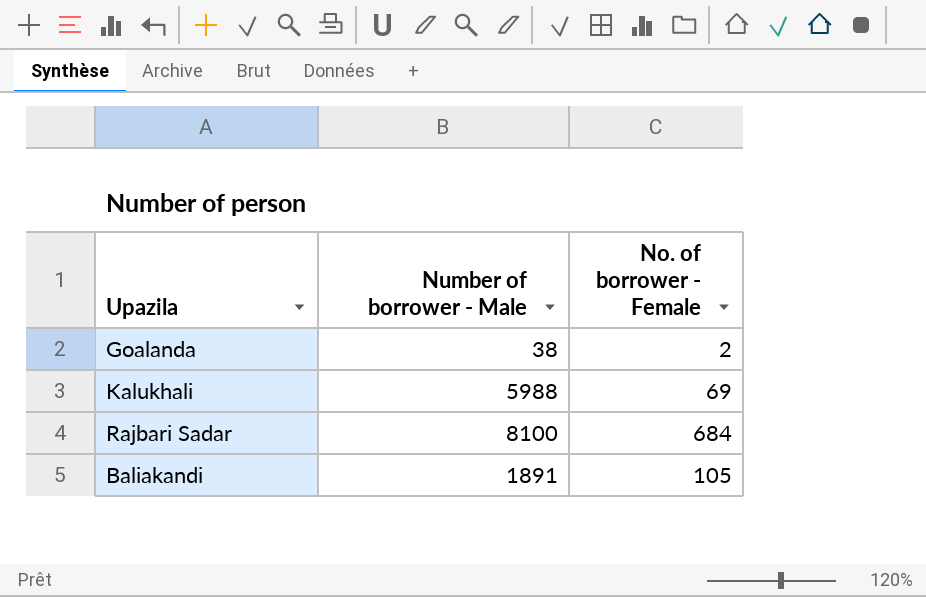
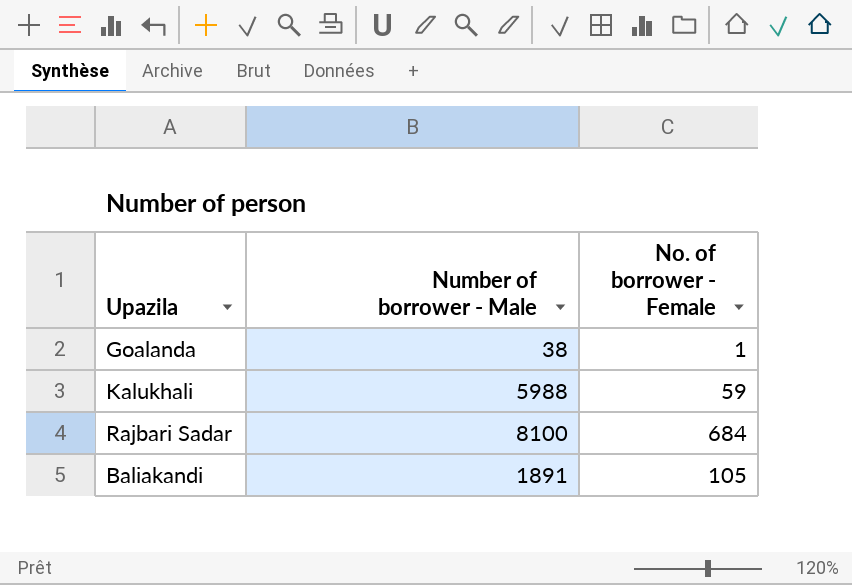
Goalanda | No. of borrower - Female: 2 -> 1
Kalukhali | No. of borrower - Female: 69 -> 59

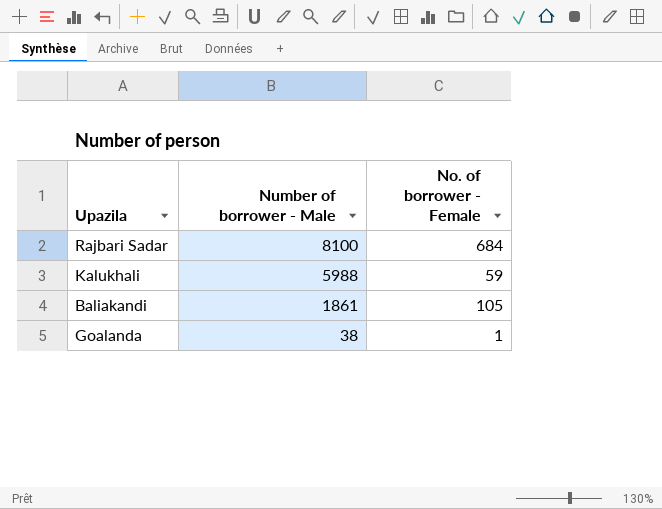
row order: none -> Number of borrower - Male descending
Baliakandi | Number of borrower - Male: 1891 -> 1861

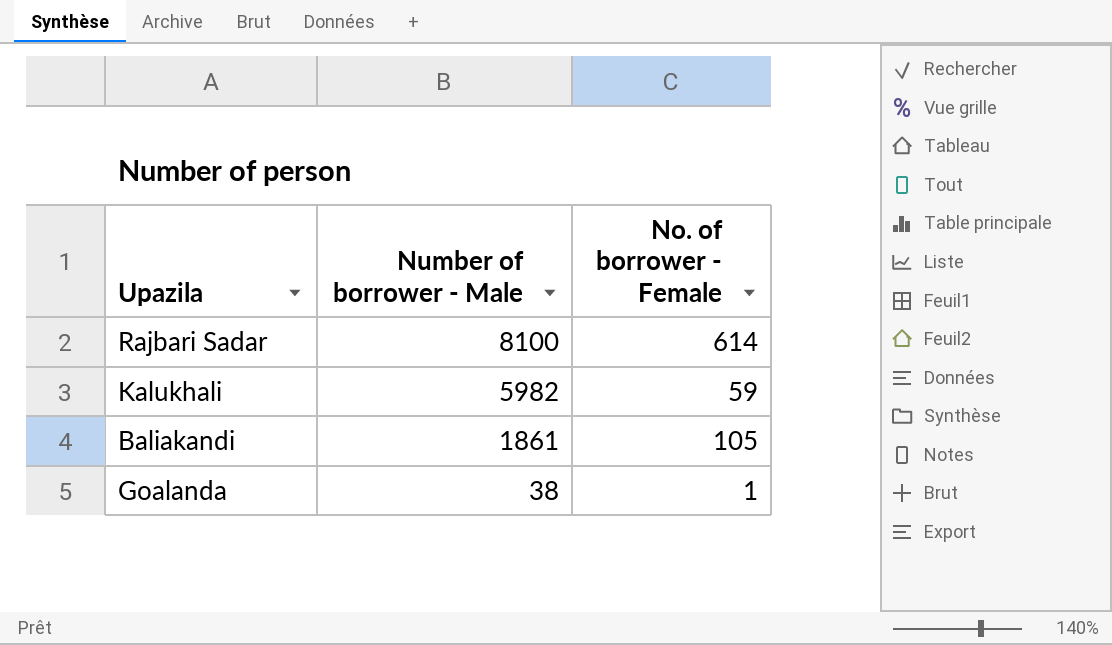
Rajbari Sadar | No. of borrower - Female: 684 -> 614
Kalukhali | Number of borrower - Male: 5988 -> 5982

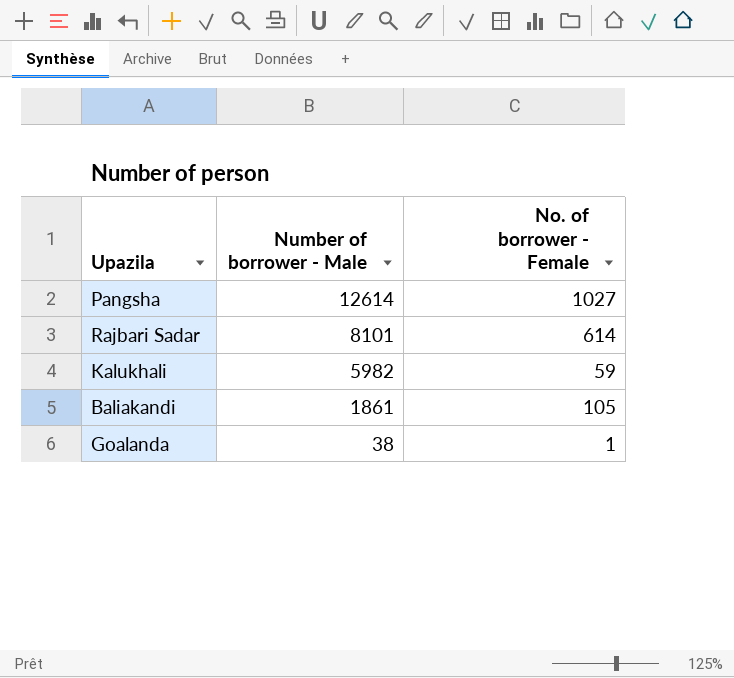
row Pangsha: none -> 12614 | 1027
Rajbari Sadar | Number of borrower - Male: 8100 -> 8101

